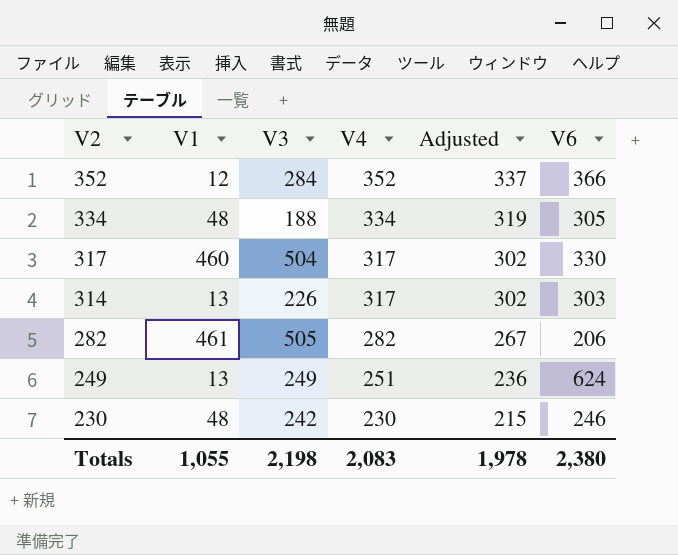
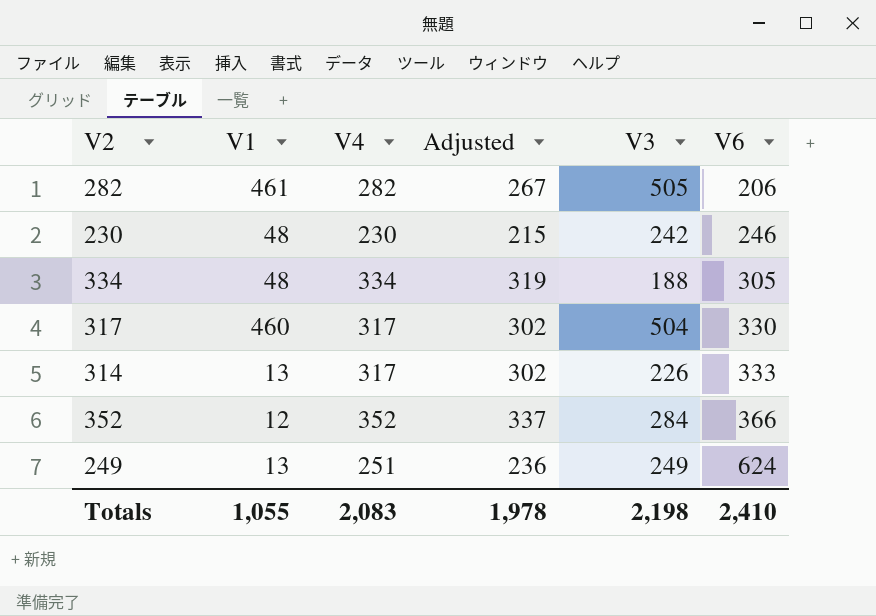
row order: V2 descending -> V6 ascending
column V3 | position: 3 -> 5
314 | V6: 303 -> 333
Totals | V6: 2,380 -> 2,410

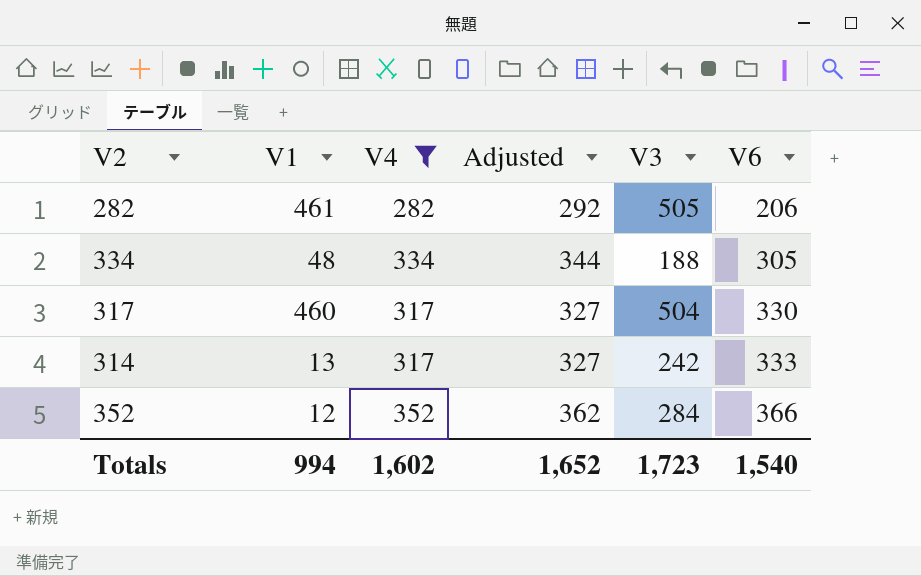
filter: none -> V4 >= 282
column Adjusted | formula: [V4] - 15 -> [V4] + 10
314 | V3: 226 -> 242
Totals | V1: 1,055 -> 994
Totals | V4: 2,083 -> 1,602
Totals | Adjusted: 1,978 -> 1,652
Totals | V3: 2,198 -> 1,723
Totals | V6: 2,410 -> 1,540

